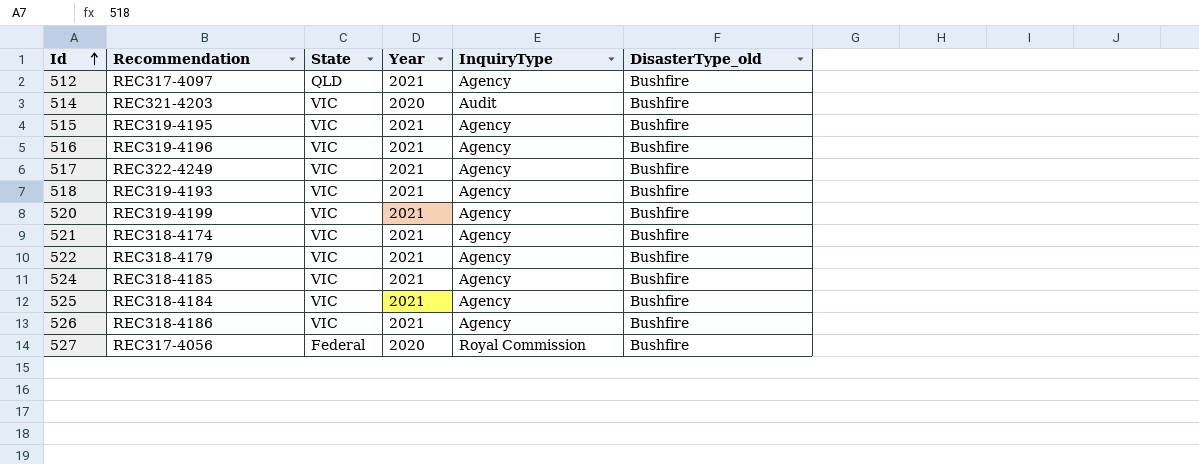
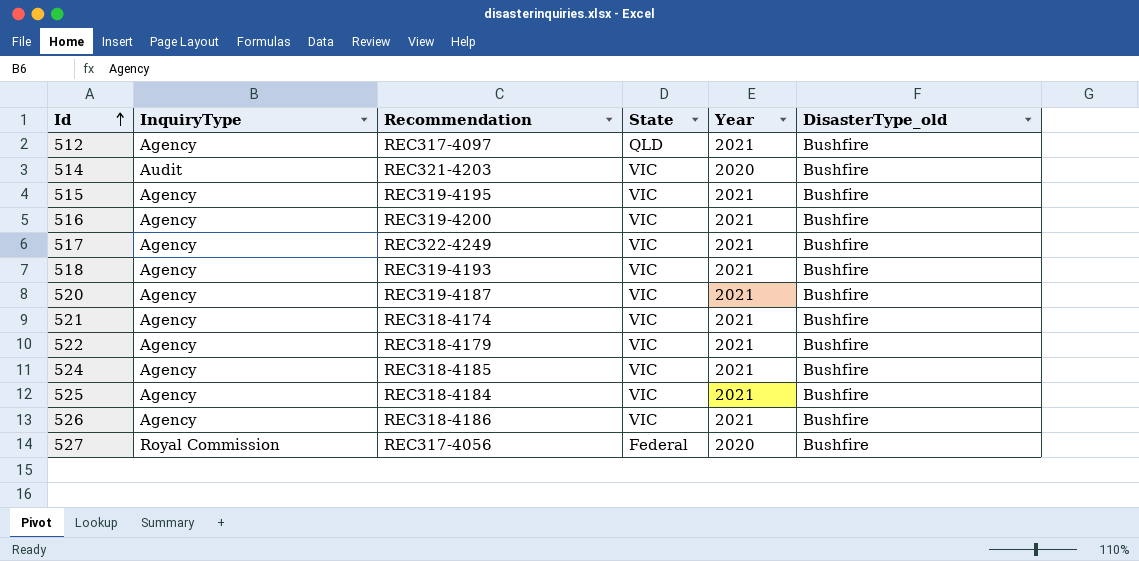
column InquiryType | position: 5 -> 2
516 | Recommendation: REC319-4196 -> REC319-4200
520 | Recommendation: REC319-4199 -> REC319-4187

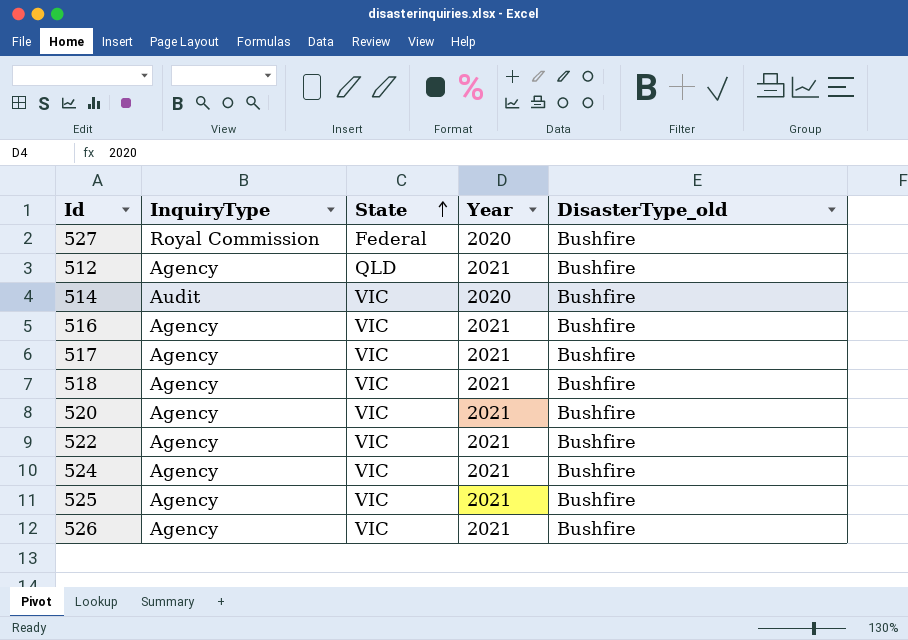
row order: Id ascending -> State ascending
column Recommendation | position: 3 -> none
row 515: Agency | REC319-4195 | VIC | 2021 | Bushfire -> none
row 521: Agency | REC318-4174 | VIC | 2021 | Bushfire -> none

